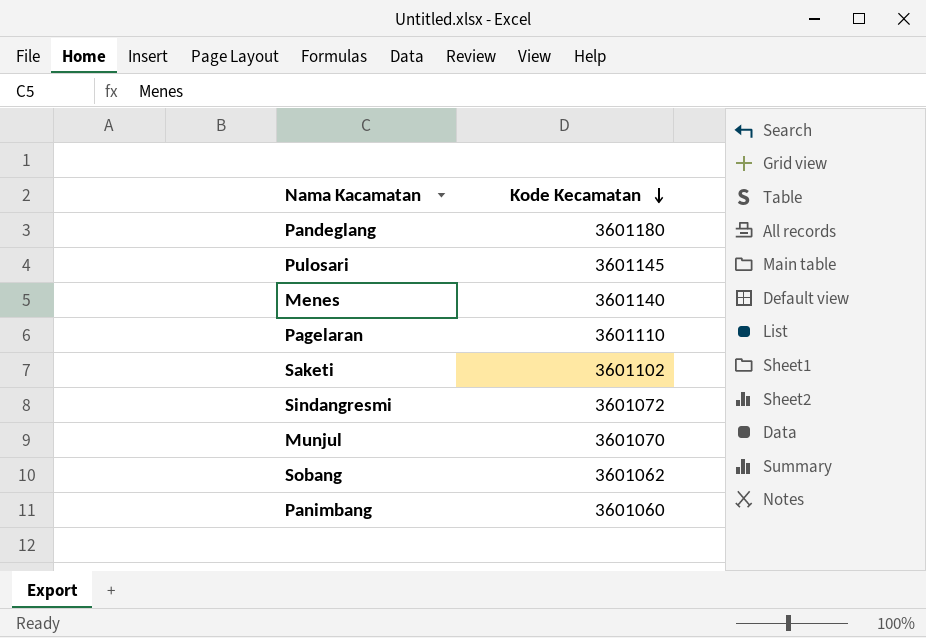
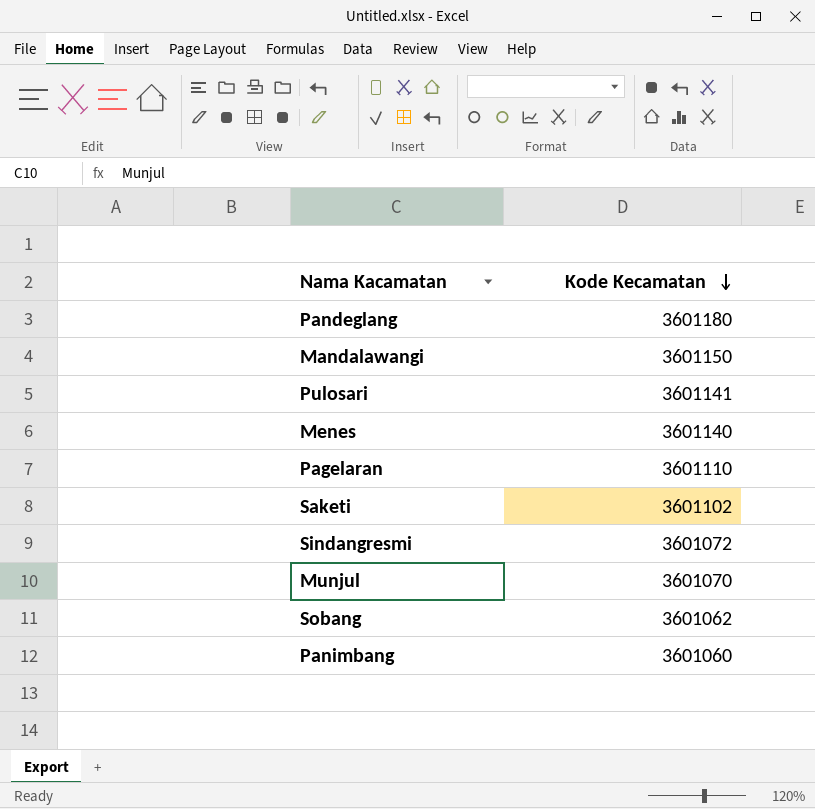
row Mandalawangi: none -> 3601150
Pulosari | Kode Kecamatan: 3601145 -> 3601141

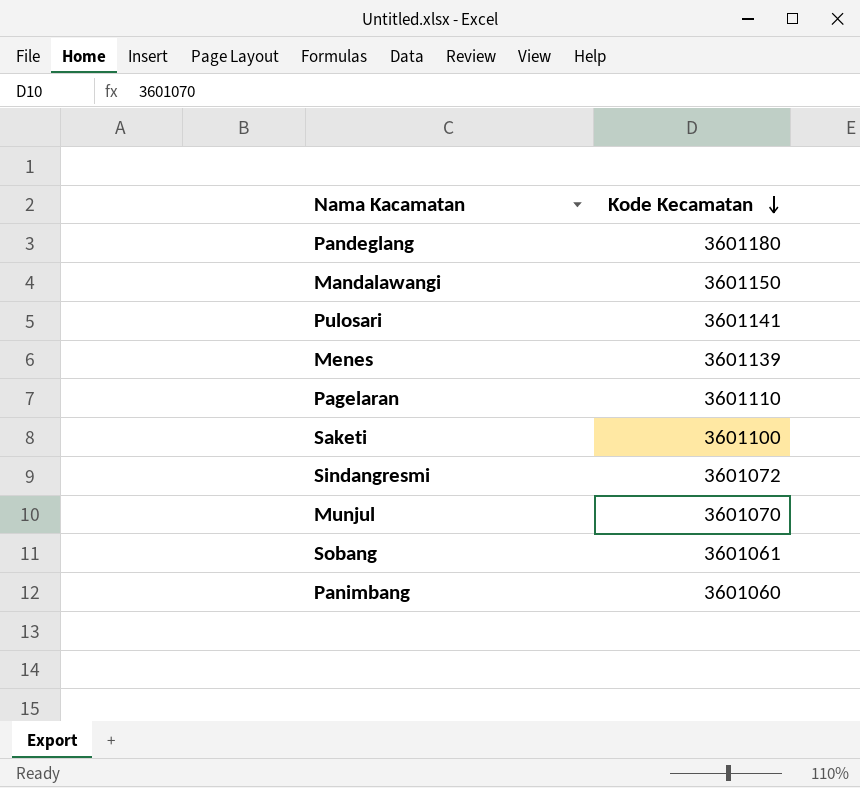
Menes | Kode Kecamatan: 3601140 -> 3601139
Saketi | Kode Kecamatan: 3601102 -> 3601100
Sobang | Kode Kecamatan: 3601062 -> 3601061

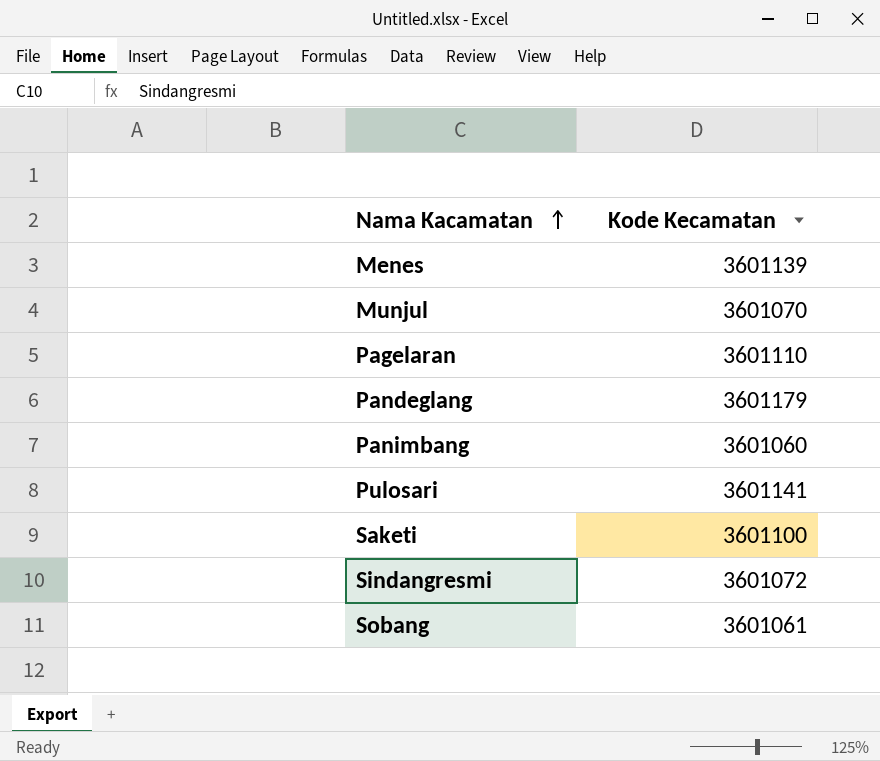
row order: Kode Kecamatan descending -> Nama Kacamatan ascending
row Mandalawangi: 3601150 -> none
Pandeglang | Kode Kecamatan: 3601180 -> 3601179

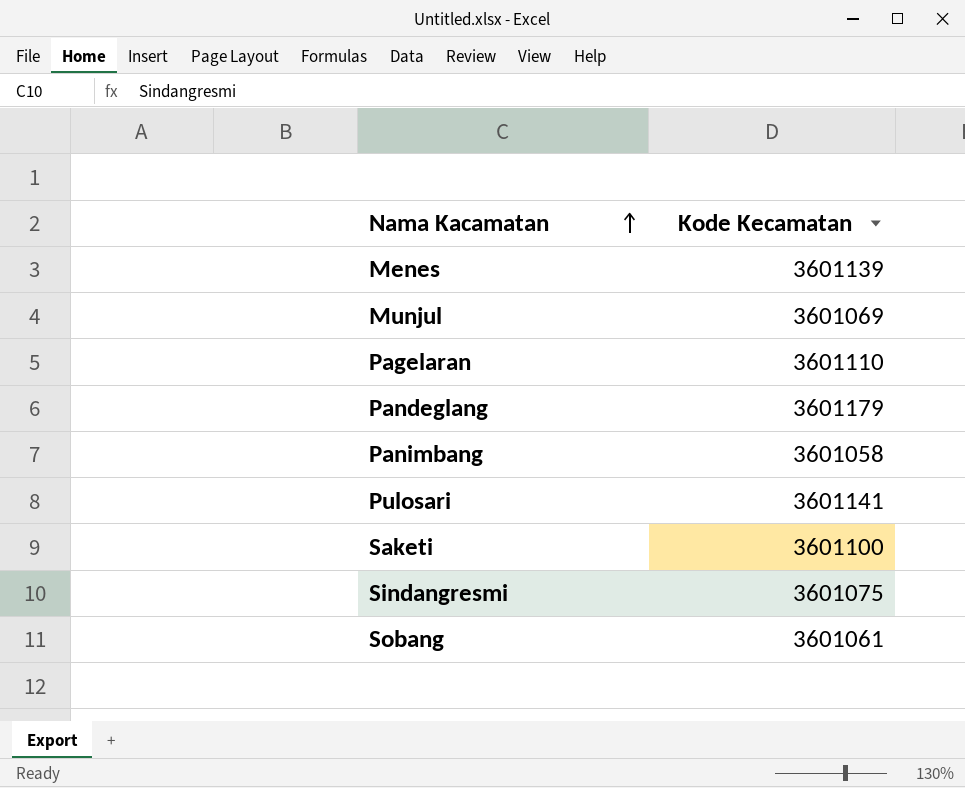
Munjul | Kode Kecamatan: 3601070 -> 3601069
Panimbang | Kode Kecamatan: 3601060 -> 3601058
Sindangresmi | Kode Kecamatan: 3601072 -> 3601075

